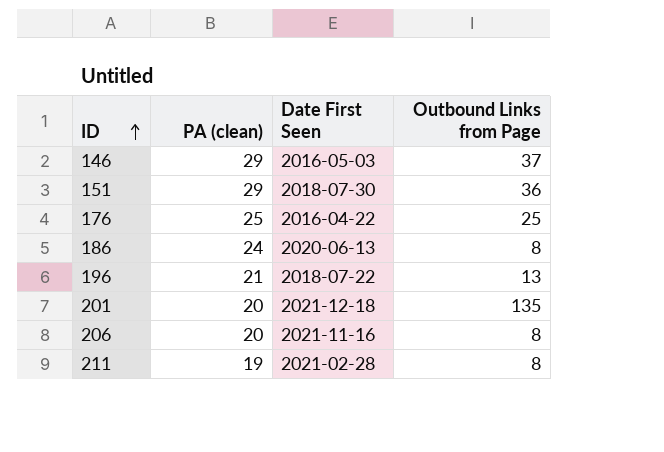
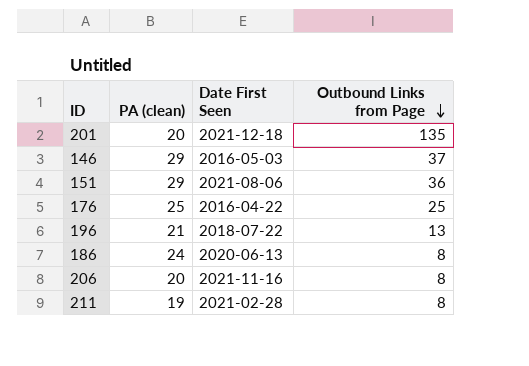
row order: ID ascending -> Outbound Links from Page descending
151 | Date First Seen: 2018-07-30 -> 2021-08-06

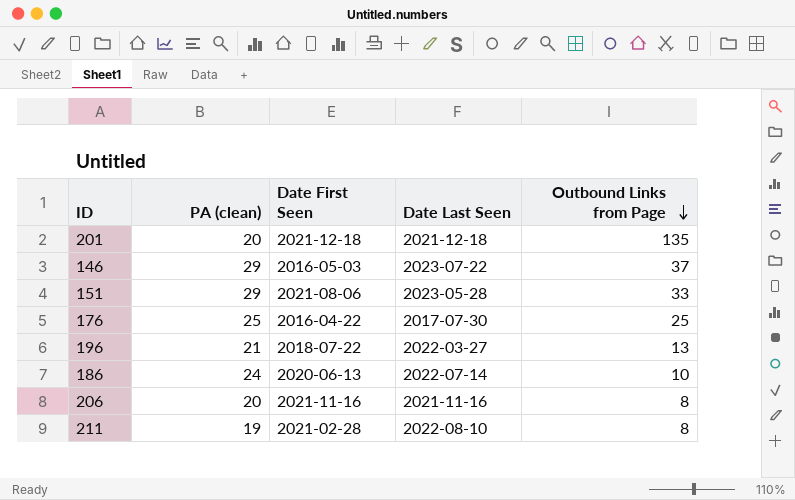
column Date Last Seen | position: none -> 4
151 | Outbound Links from Page: 36 -> 33
186 | Outbound Links from Page: 8 -> 10

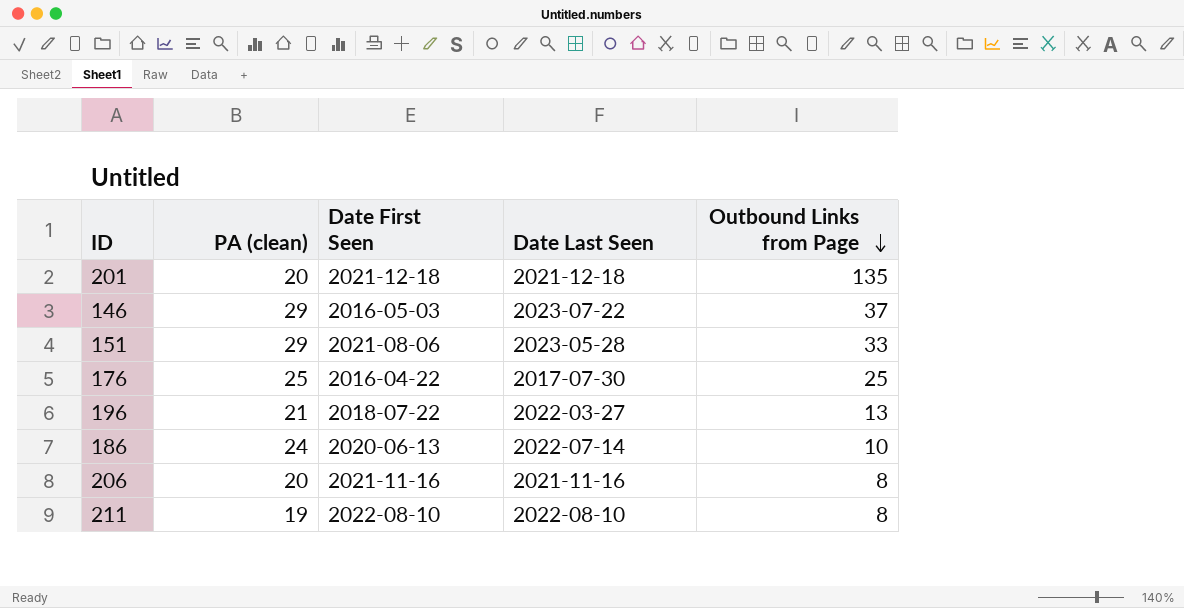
211 | Date First Seen: 2021-02-28 -> 2022-08-10

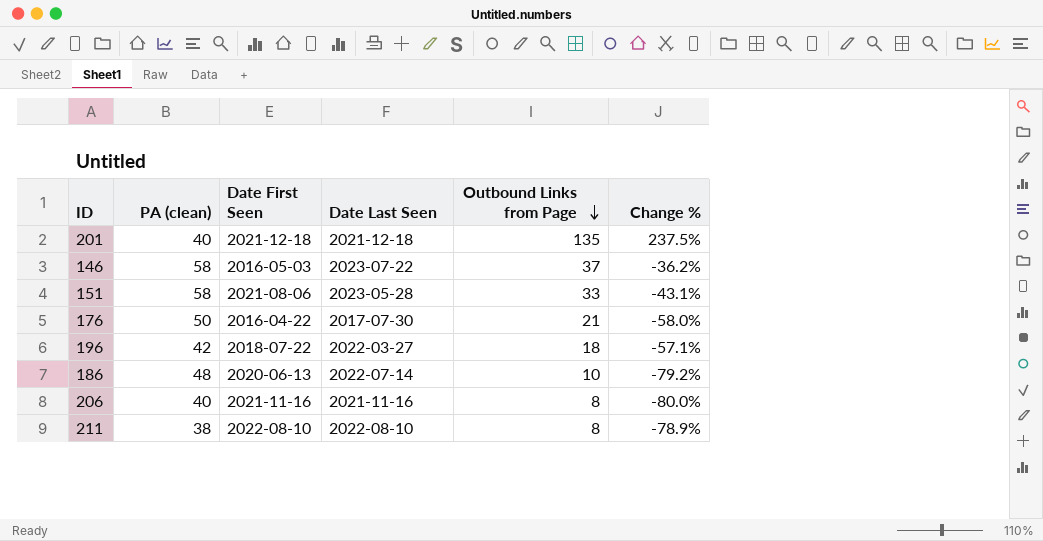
column Change % | formula: none -> ([Outbound Links from Page] - [PA (clean)]) / [PA (clean)]
201 | PA (clean): 20 -> 40
146 | PA (clean): 29 -> 58
151 | PA (clean): 29 -> 58
176 | PA (clean): 25 -> 50
176 | Outbound Links from Page: 25 -> 21
196 | PA (clean): 21 -> 42
196 | Outbound Links from Page: 13 -> 18
186 | PA (clean): 24 -> 48
206 | PA (clean): 20 -> 40
211 | PA (clean): 19 -> 38

